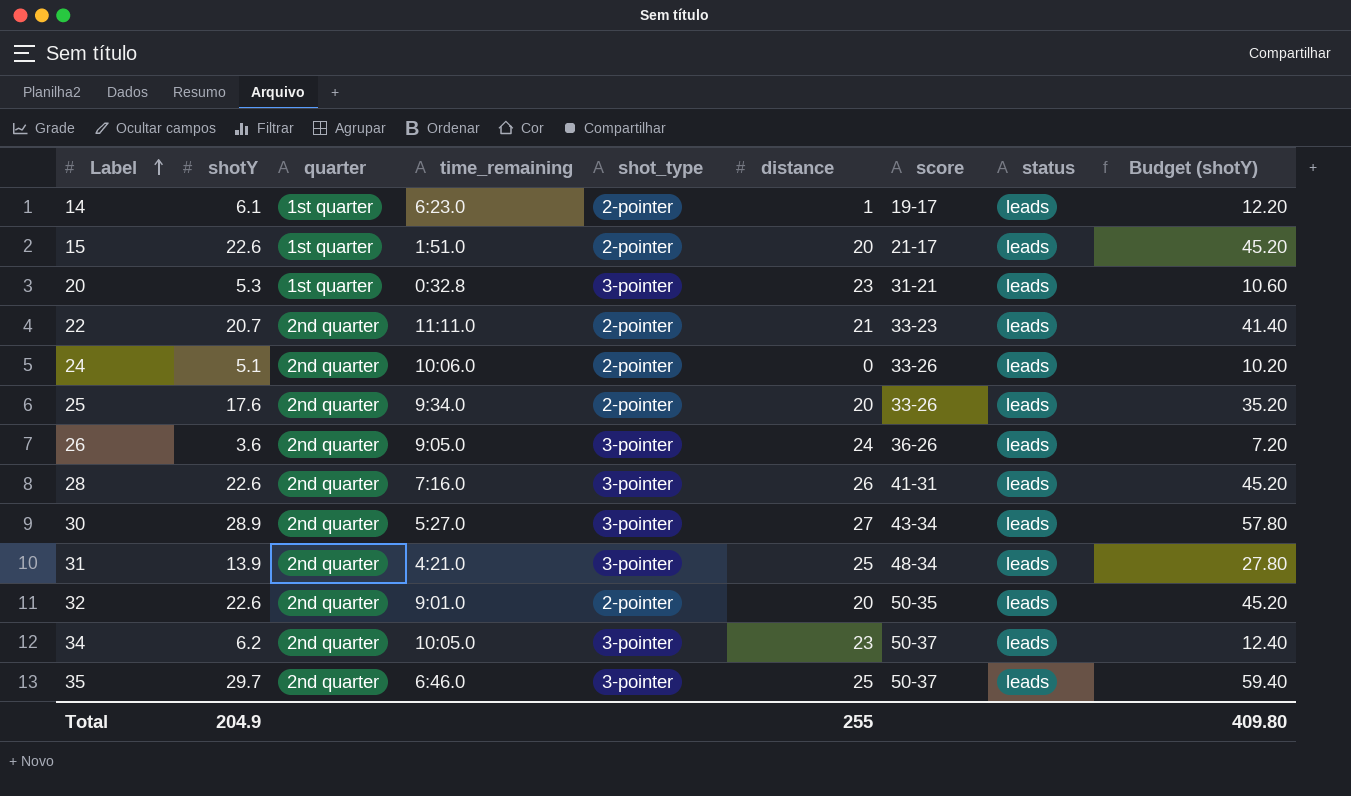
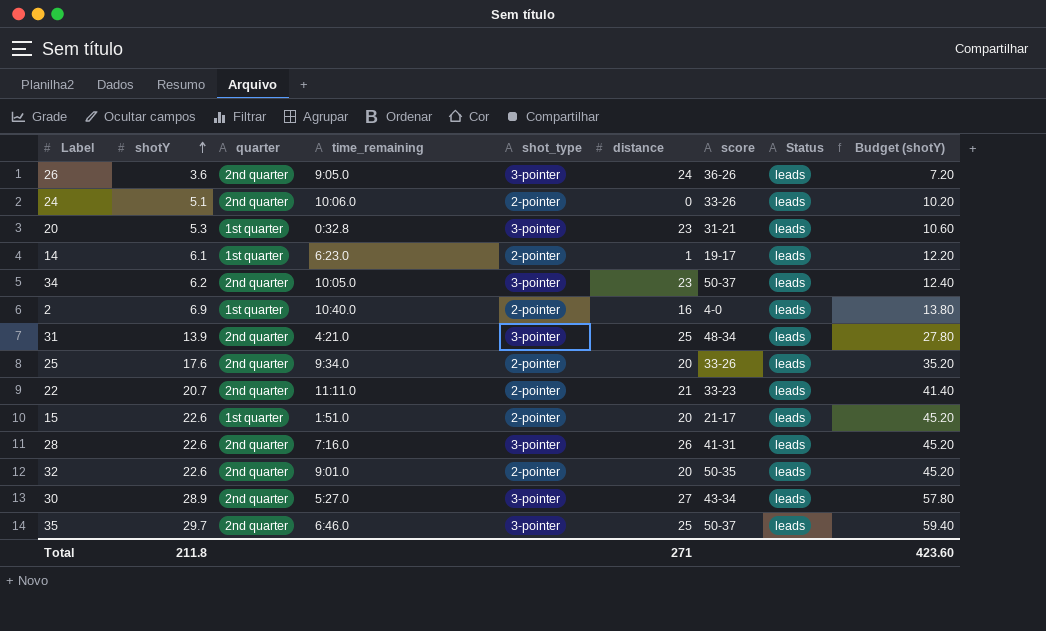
row order: Label ascending -> shotY ascending
column name: status -> Status
row 2: none -> 6.9 | 1st quarter | 10:40.0 | 2-pointer | 16 | 4-0 | leads | 13.80
Total | shotY: 204.9 -> 211.8
Total | distance: 255 -> 271
Total | Budget (shotY): 409.80 -> 423.60

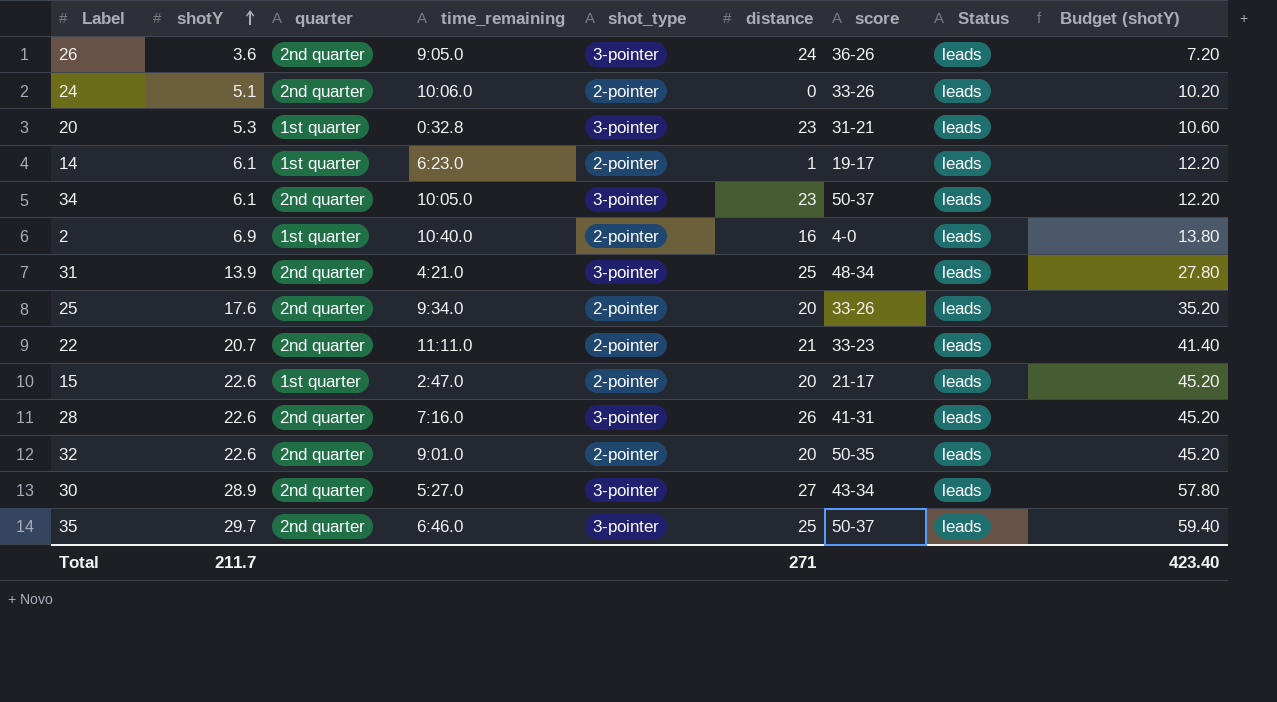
34 | shotY: 6.2 -> 6.1
34 | Budget (shotY): 12.40 -> 12.20
15 | time_remaining: 1:51.0 -> 2:47.0
Total | shotY: 211.8 -> 211.7
Total | Budget (shotY): 423.60 -> 423.40

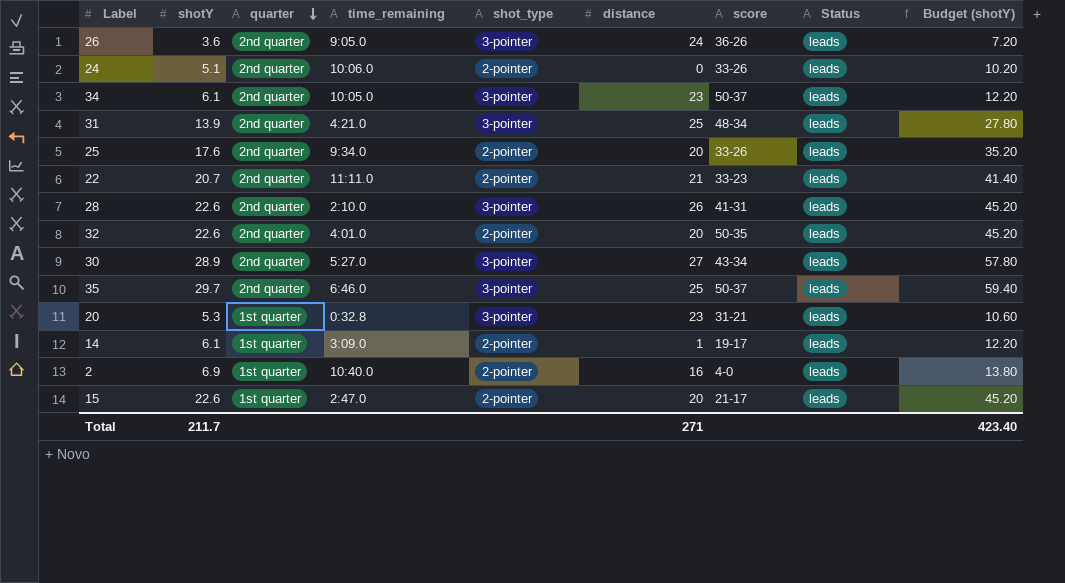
row order: shotY ascending -> quarter descending
28 | time_remaining: 7:16.0 -> 2:10.0
32 | time_remaining: 9:01.0 -> 4:01.0
14 | time_remaining: 6:23.0 -> 3:09.0

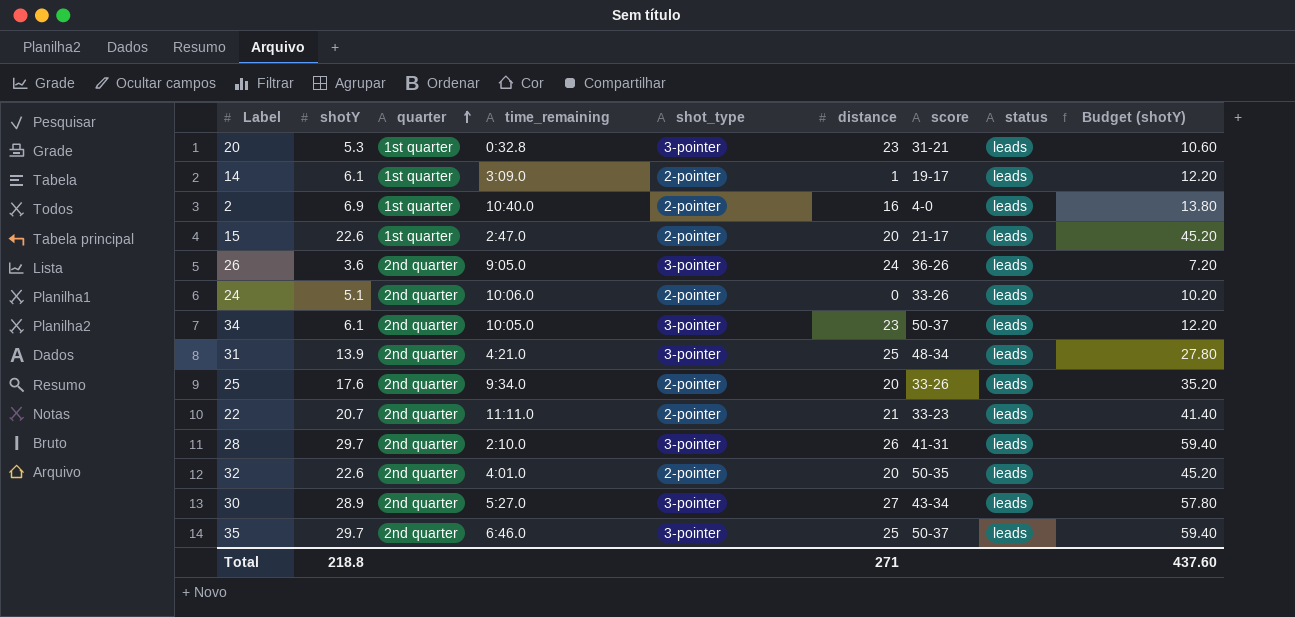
row order: quarter descending -> quarter ascending
column name: Status -> status
28 | shotY: 22.6 -> 29.7
28 | Budget (shotY): 45.20 -> 59.40
Total | shotY: 211.7 -> 218.8
Total | Budget (shotY): 423.40 -> 437.60

